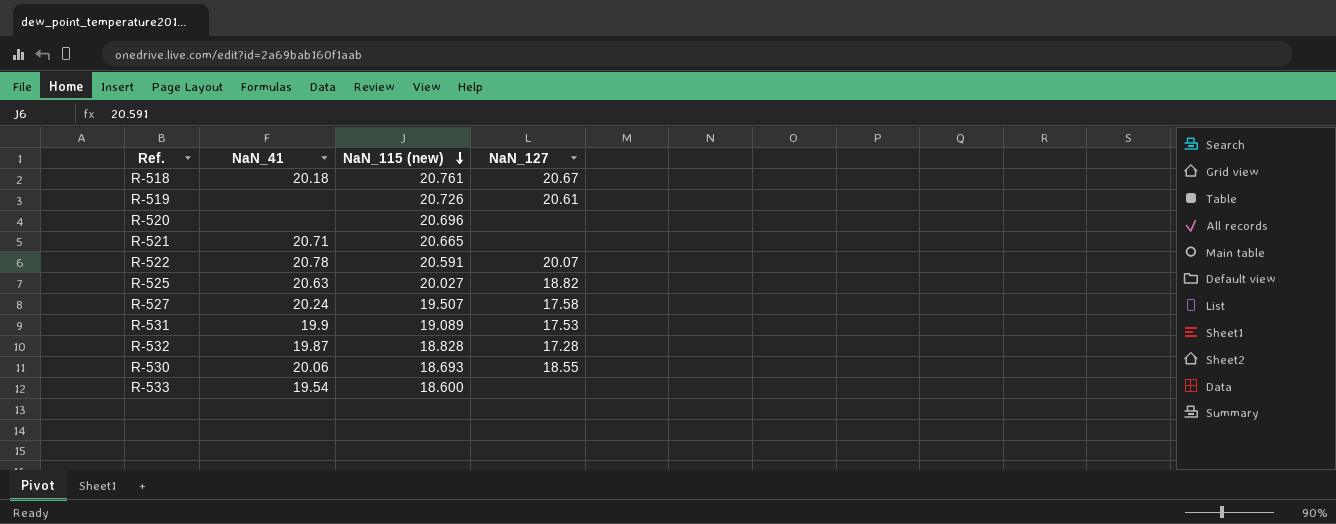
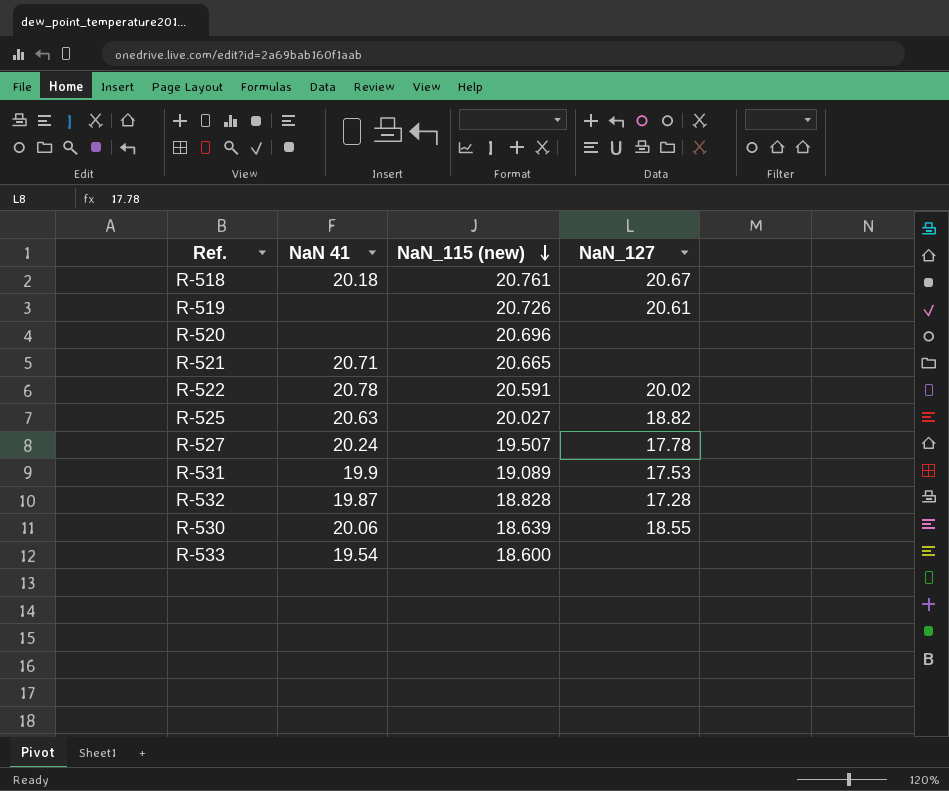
column name: NaN_41 -> NaN 41
R-522 | NaN_127: 20.07 -> 20.02
R-527 | NaN_127: 17.58 -> 17.78
R-530 | NaN_115 (new): 18.693 -> 18.639

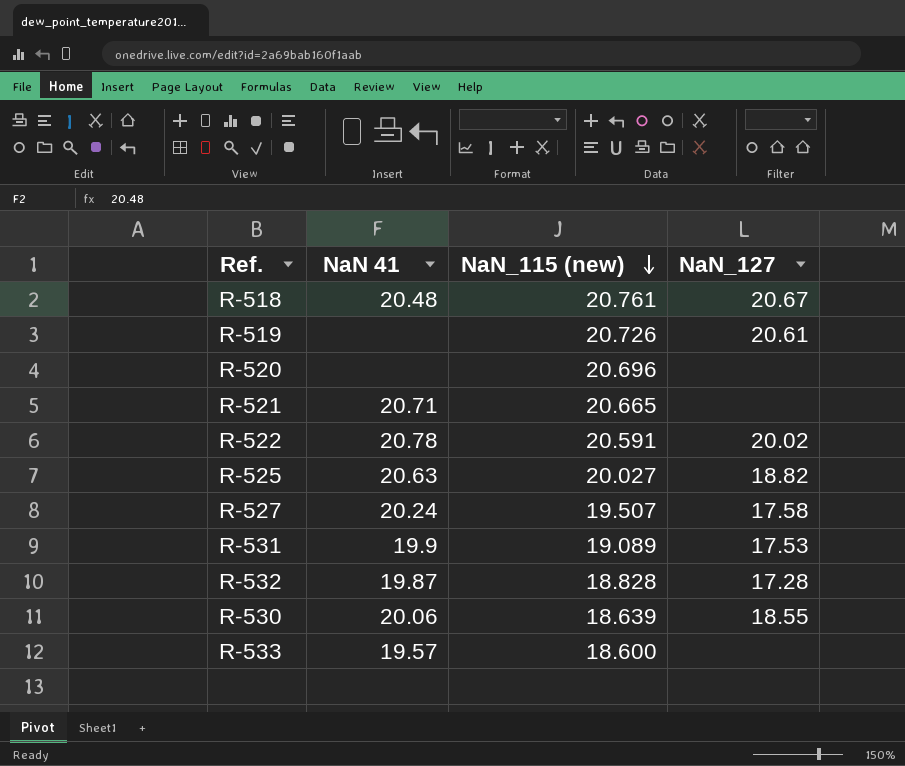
R-518 | NaN 41: 20.18 -> 20.48
R-527 | NaN_127: 17.78 -> 17.58
R-533 | NaN 41: 19.54 -> 19.57

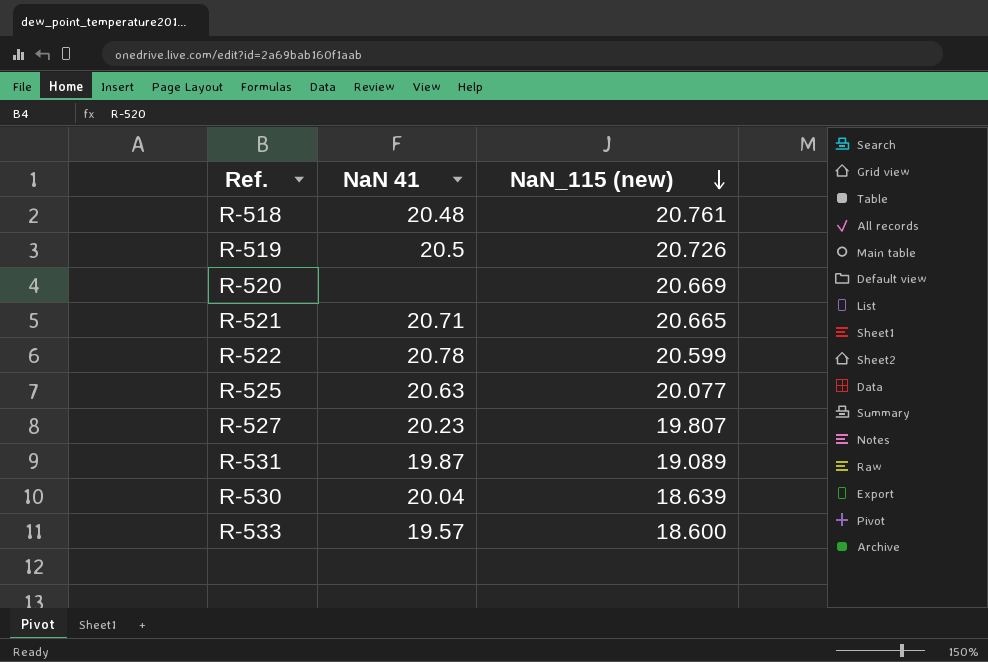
column NaN_127 | position: 4 -> none
row R-532: 19.87 | 18.828 | 17.28 -> none
R-519 | NaN 41: none -> 20.5
R-520 | NaN_115 (new): 20.696 -> 20.669
R-522 | NaN_115 (new): 20.591 -> 20.599
R-525 | NaN_115 (new): 20.027 -> 20.077
R-527 | NaN 41: 20.24 -> 20.23
R-527 | NaN_115 (new): 19.507 -> 19.807
R-531 | NaN 41: 19.9 -> 19.87
R-530 | NaN 41: 20.06 -> 20.04

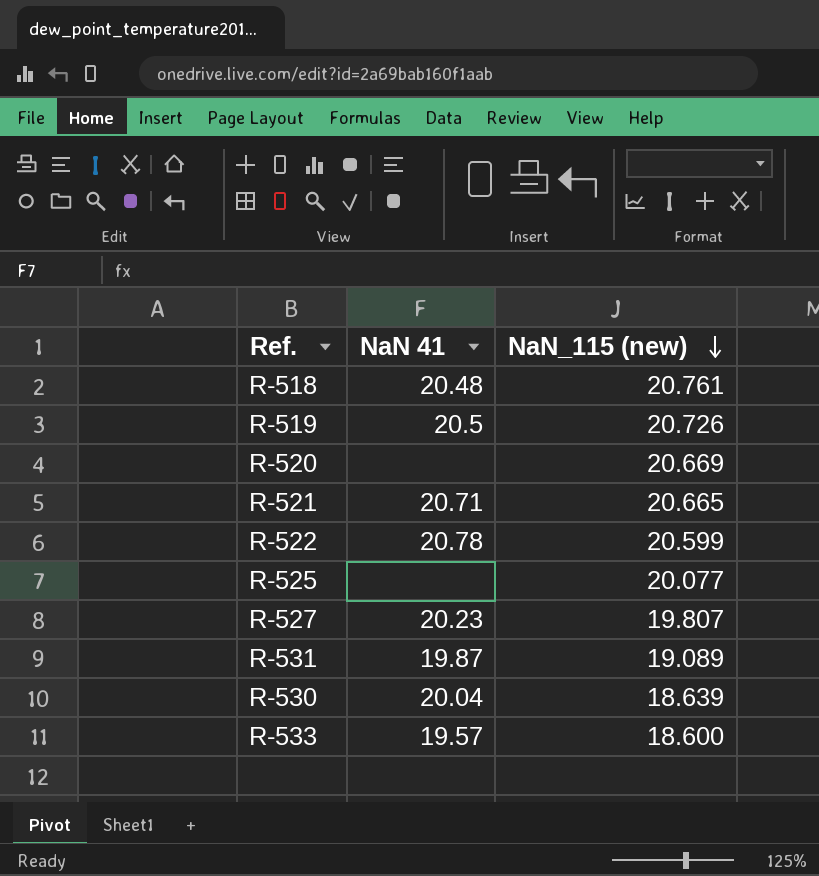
R-525 | NaN 41: 20.63 -> none

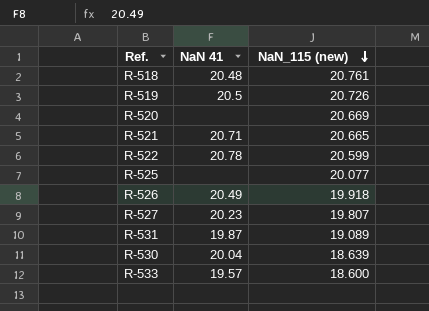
row R-526: none -> 20.49 | 19.918

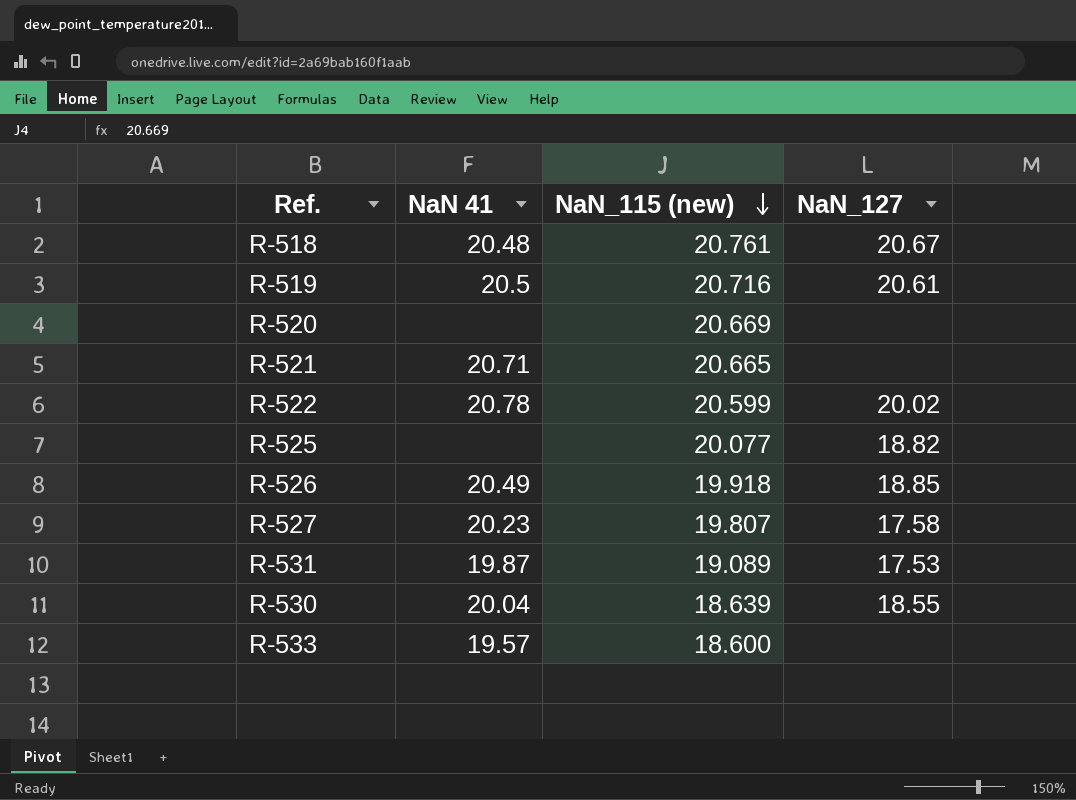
column NaN_127 | position: none -> 4
R-519 | NaN_115 (new): 20.726 -> 20.716

